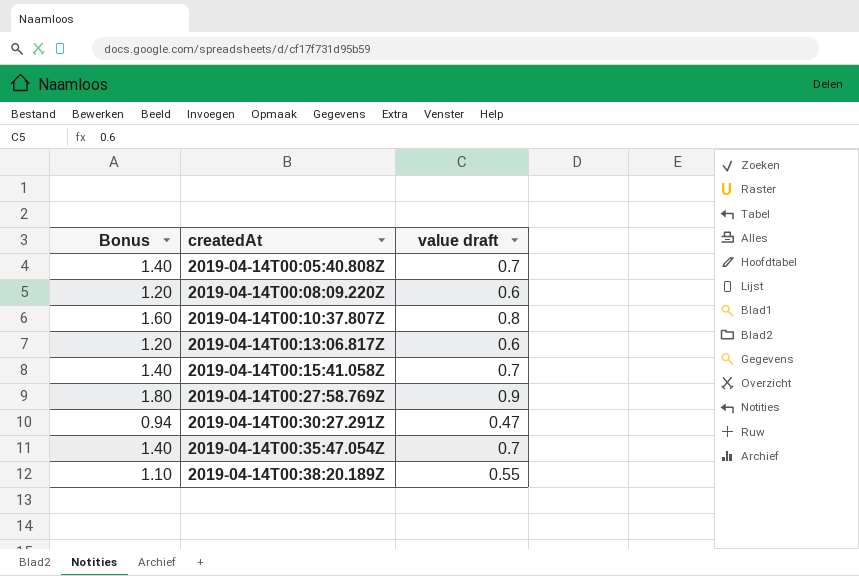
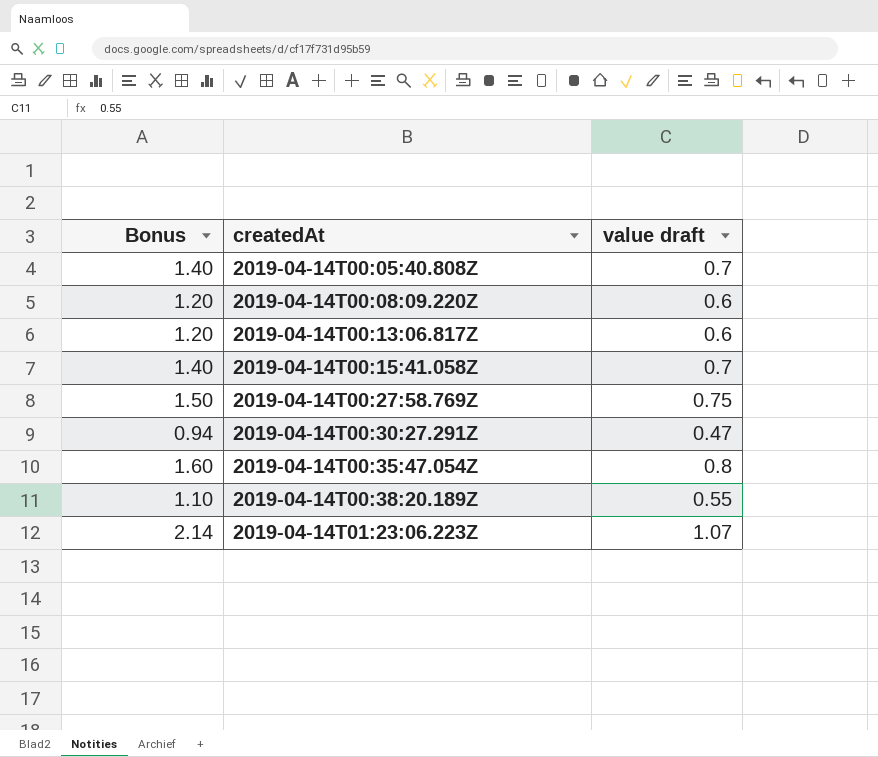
row 2019-04-14T00:10:37.807Z: 1.60 | 0.8 -> none
2019-04-14T00:27:58.769Z | Bonus: 1.80 -> 1.50
2019-04-14T00:27:58.769Z | value draft: 0.9 -> 0.75
2019-04-14T00:35:47.054Z | Bonus: 1.40 -> 1.60
2019-04-14T00:35:47.054Z | value draft: 0.7 -> 0.8
row 2019-04-14T01:23:06.223Z: none -> 2.14 | 1.07

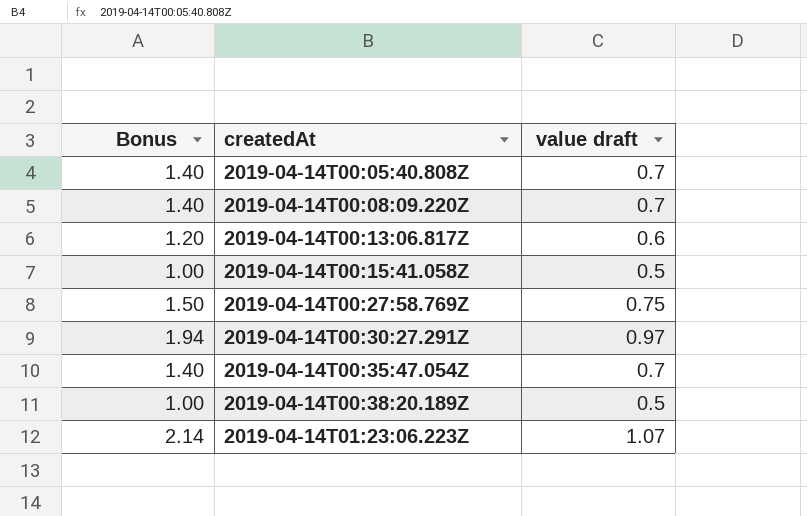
2019-04-14T00:08:09.220Z | Bonus: 1.20 -> 1.40
2019-04-14T00:08:09.220Z | value draft: 0.6 -> 0.7
2019-04-14T00:15:41.058Z | Bonus: 1.40 -> 1.00
2019-04-14T00:15:41.058Z | value draft: 0.7 -> 0.5
2019-04-14T00:30:27.291Z | Bonus: 0.94 -> 1.94
2019-04-14T00:30:27.291Z | value draft: 0.47 -> 0.97
2019-04-14T00:35:47.054Z | Bonus: 1.60 -> 1.40
2019-04-14T00:35:47.054Z | value draft: 0.8 -> 0.7
2019-04-14T00:38:20.189Z | Bonus: 1.10 -> 1.00
2019-04-14T00:38:20.189Z | value draft: 0.55 -> 0.5

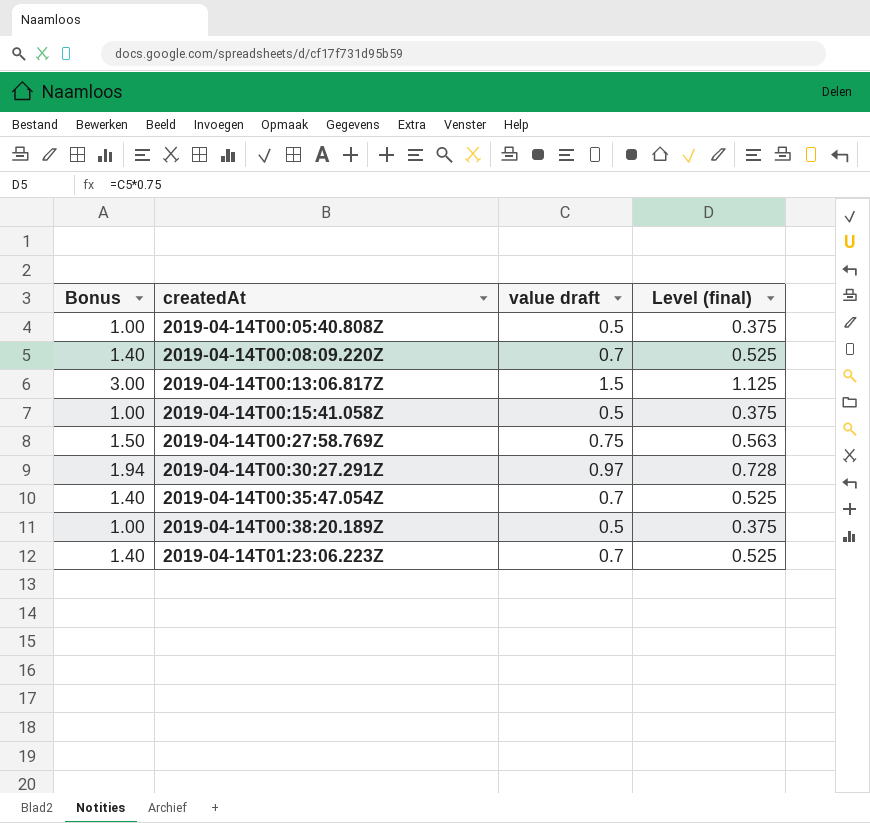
column Level (final) | formula: none -> [value draft] * 0.75
2019-04-14T00:05:40.808Z | Bonus: 1.40 -> 1.00
2019-04-14T00:05:40.808Z | value draft: 0.7 -> 0.5
2019-04-14T00:13:06.817Z | Bonus: 1.20 -> 3.00
2019-04-14T00:13:06.817Z | value draft: 0.6 -> 1.5
2019-04-14T01:23:06.223Z | Bonus: 2.14 -> 1.40
2019-04-14T01:23:06.223Z | value draft: 1.07 -> 0.7

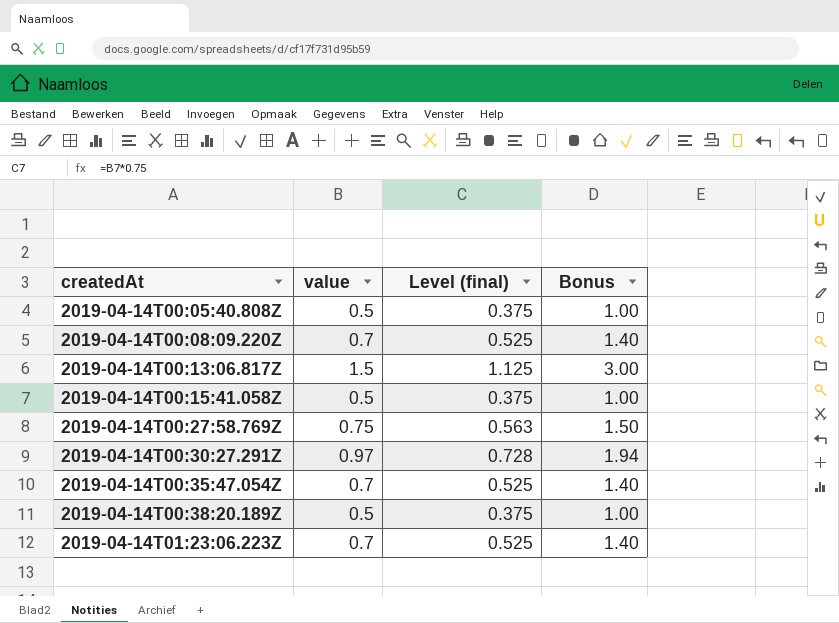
column name: value draft -> value
column Bonus | position: 1 -> 4

